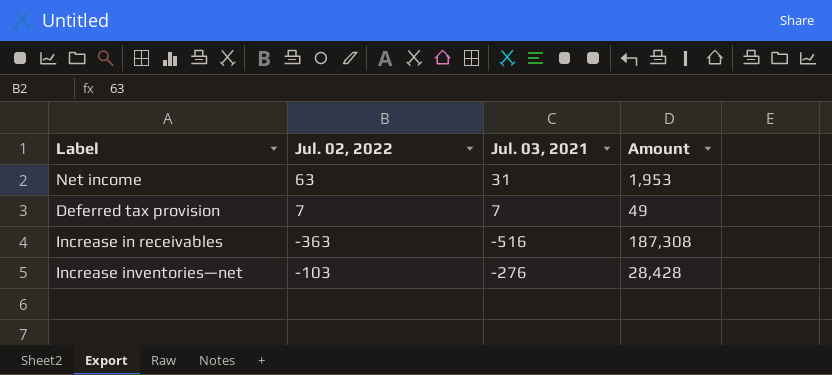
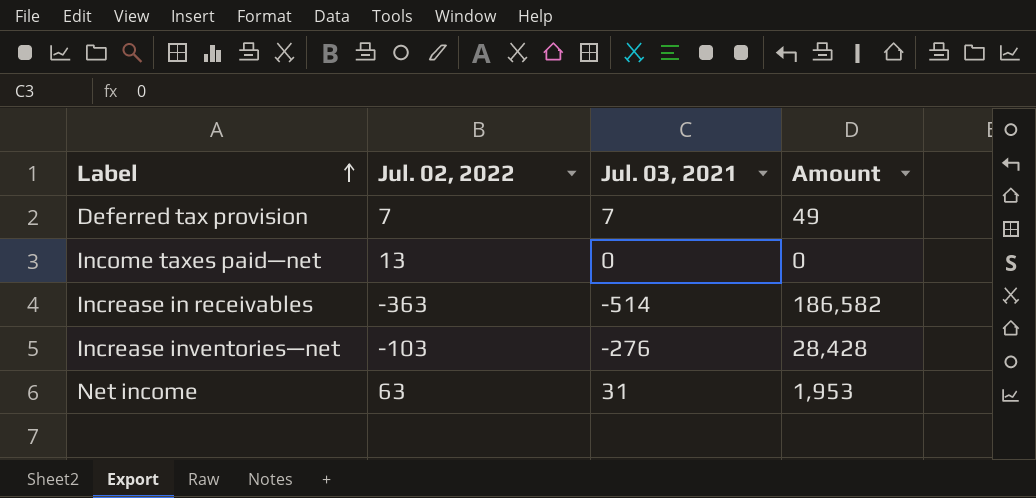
row order: none -> Label ascending
row Income taxes paid—net: none -> 13 | 0 | 0
Increase in receivables | Jul. 03, 2021: -516 -> -514
Increase in receivables | Amount: 187,308 -> 186,582

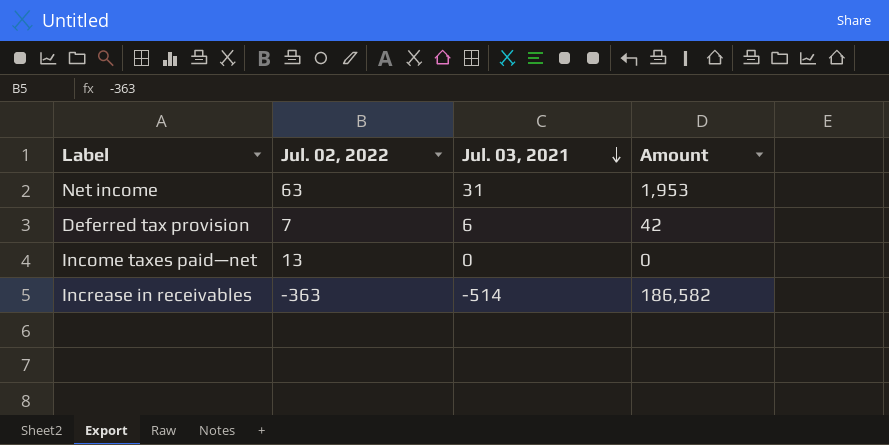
row order: Label ascending -> Jul. 03, 2021 descending
row Increase inventories—net: -103 | -276 | 28,428 -> none
Deferred tax provision | Jul. 03, 2021: 7 -> 6
Deferred tax provision | Amount: 49 -> 42

